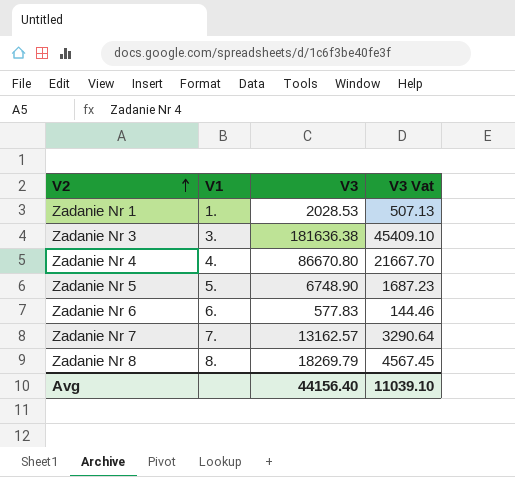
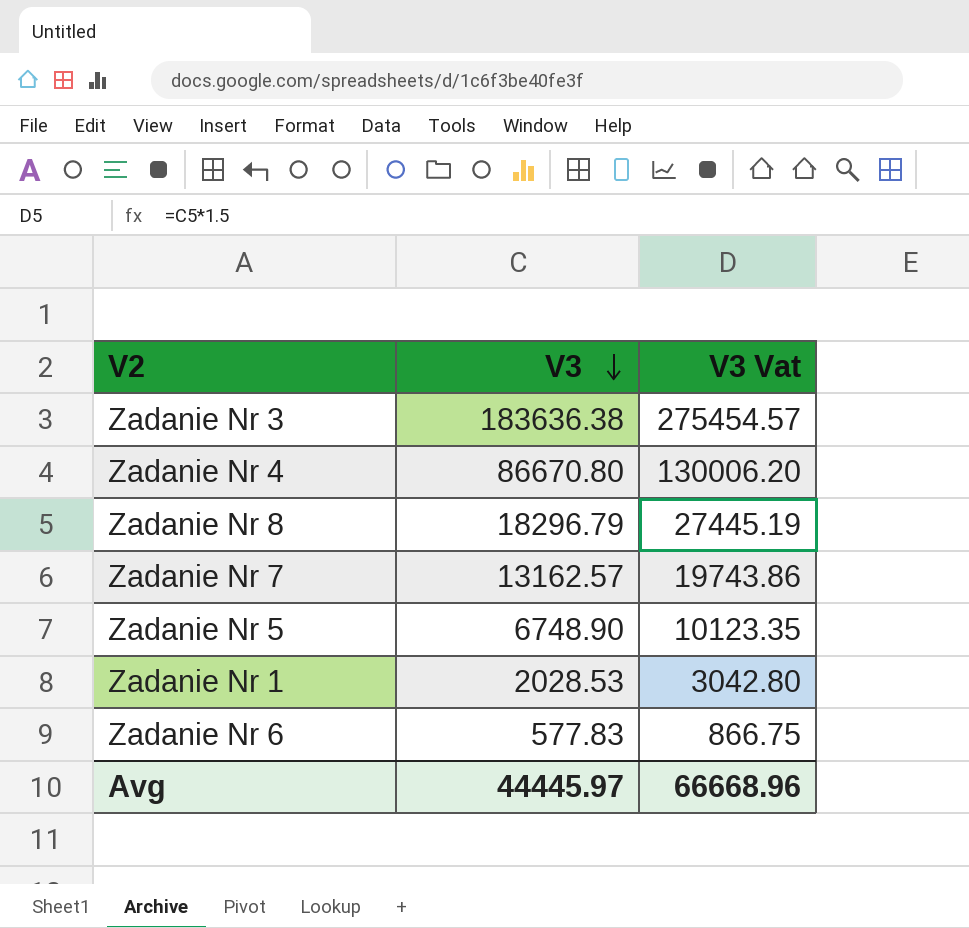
row order: V2 ascending -> V3 descending
column V1 | position: 2 -> none
column V3 Vat | formula: [V3] * 0.25 -> [V3] * 1.5
Zadanie Nr 3 | V3: 181636.38 -> 183636.38
Zadanie Nr 8 | V3: 18269.79 -> 18296.79
Avg | V3: 44156.40 -> 44445.97
Avg | V3 Vat: 11039.10 -> 66668.96

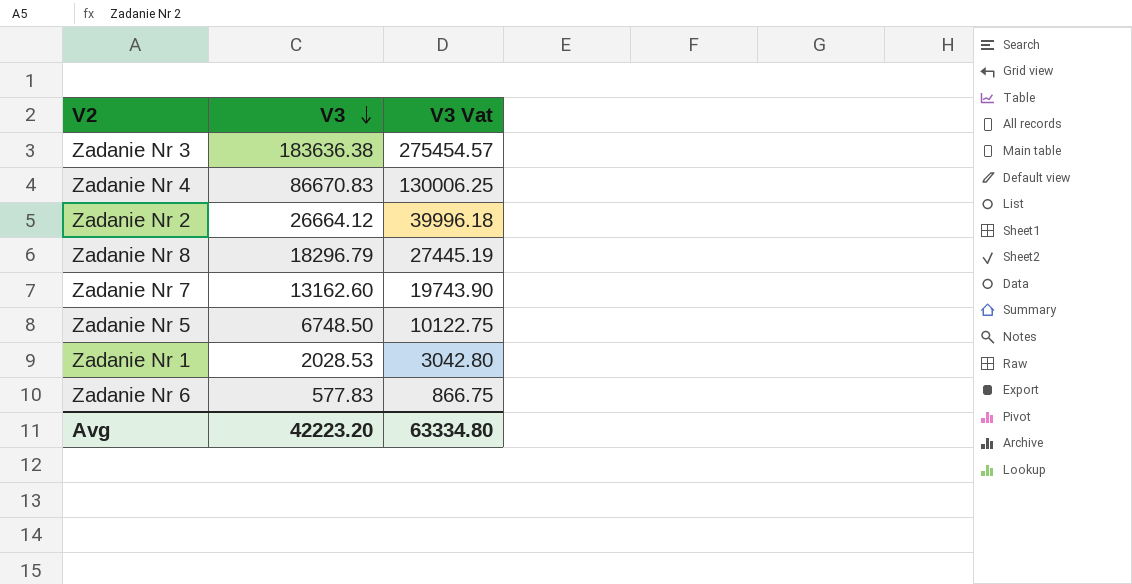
Zadanie Nr 4 | V3: 86670.80 -> 86670.83
Zadanie Nr 4 | V3 Vat: 130006.20 -> 130006.25
row Zadanie Nr 2: none -> 26664.12 | 39996.18
Zadanie Nr 7 | V3: 13162.57 -> 13162.60
Zadanie Nr 7 | V3 Vat: 19743.86 -> 19743.90
Zadanie Nr 5 | V3: 6748.90 -> 6748.50
Zadanie Nr 5 | V3 Vat: 10123.35 -> 10122.75
Avg | V3: 44445.97 -> 42223.20
Avg | V3 Vat: 66668.96 -> 63334.80

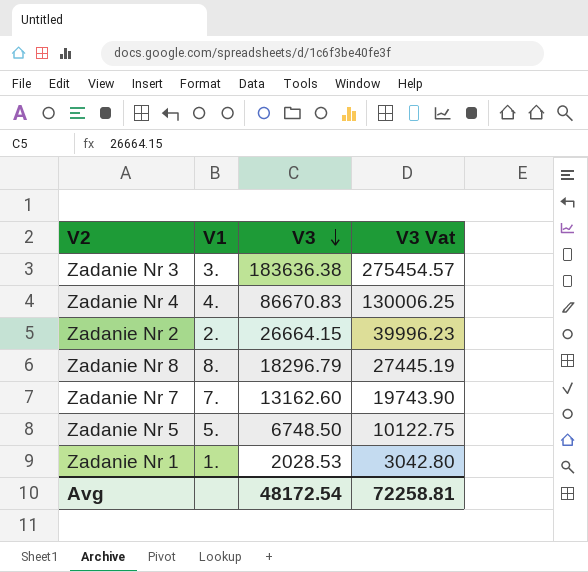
column V1 | position: none -> 2
row Zadanie Nr 6: 577.83 | 866.75 -> none
Zadanie Nr 2 | V3: 26664.12 -> 26664.15
Zadanie Nr 2 | V3 Vat: 39996.18 -> 39996.23
Avg | V3: 42223.20 -> 48172.54
Avg | V3 Vat: 63334.80 -> 72258.81

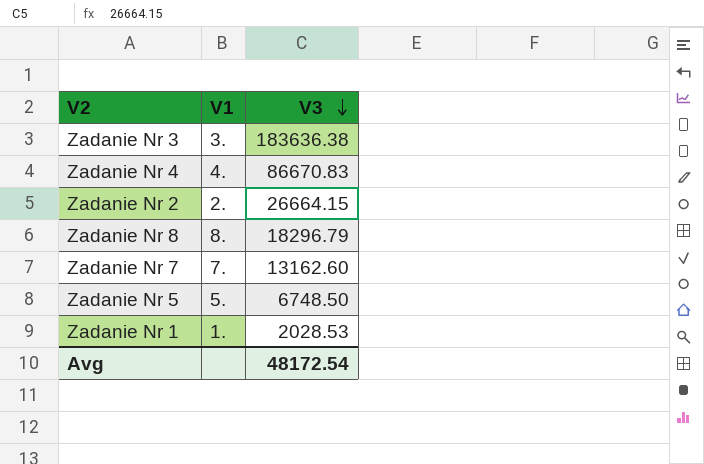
column V3 Vat | formula: [V3] * 1.5 -> none

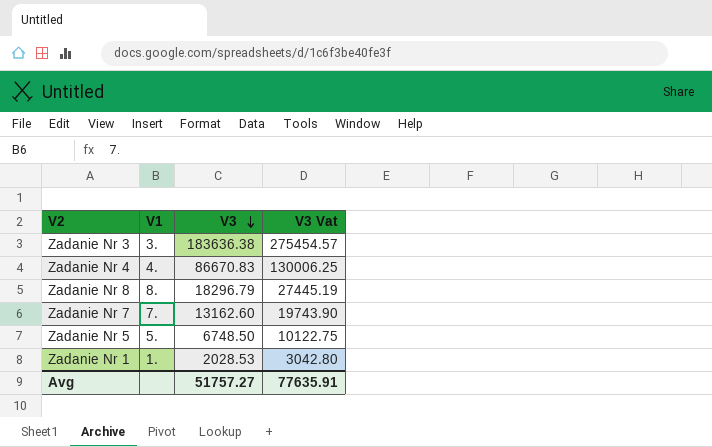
column V3 Vat | formula: none -> [V3] * 1.5
row Zadanie Nr 2: 2. | 26664.15 -> none
Avg | V3: 48172.54 -> 51757.27

